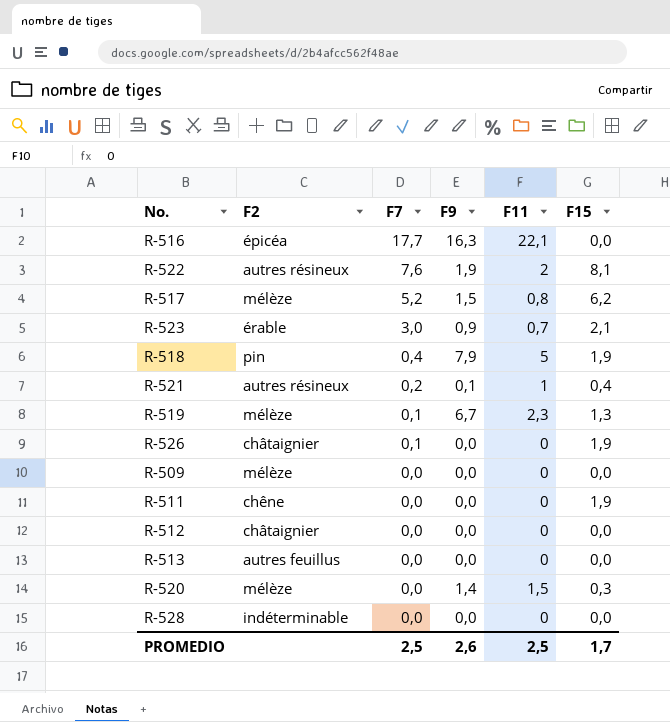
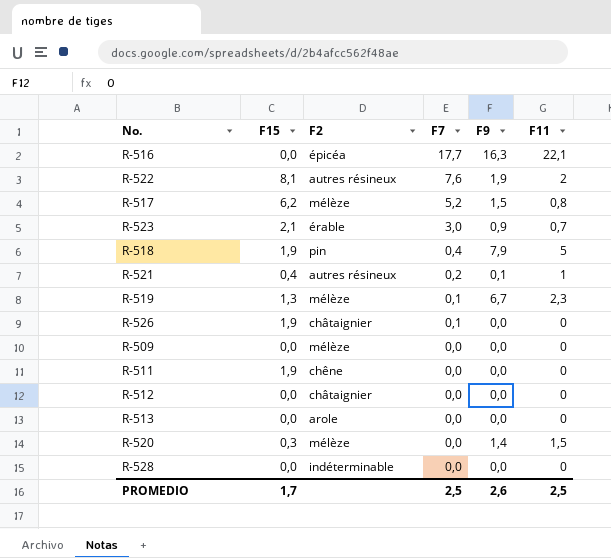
column F15 | position: 6 -> 2
R-513 | F2: autres feuillus -> arole

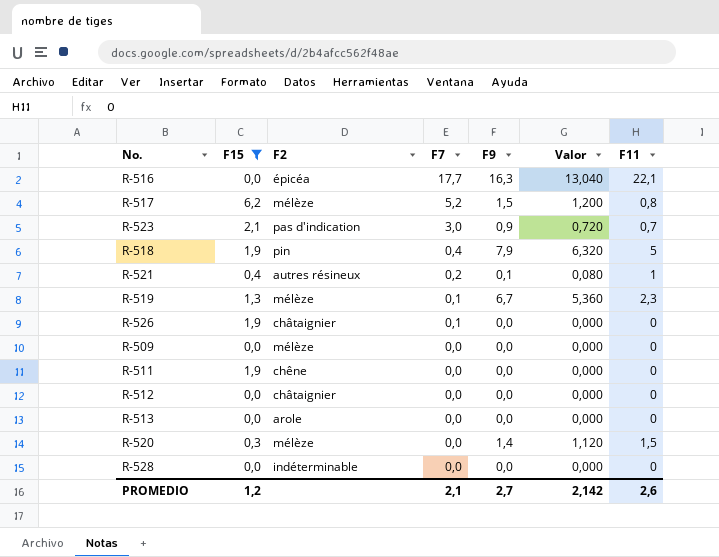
filter: none -> F15 != 8,1
column Valor | formula: none -> [F9] * 0,8
R-523 | F2: érable -> pas d'indication
PROMEDIO | F15: 1,7 -> 1,2
PROMEDIO | F7: 2,5 -> 2,1
PROMEDIO | F9: 2,6 -> 2,7
PROMEDIO | F11: 2,5 -> 2,6

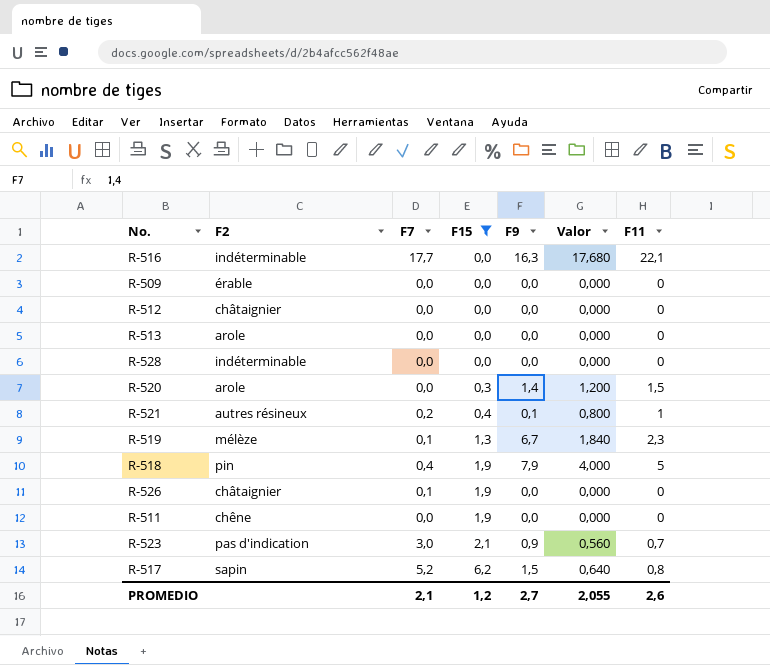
row order: F7 descending -> F15 ascending
column F15 | position: 2 -> 4
column Valor | formula: [F9] * 0,8 -> [F11] * 0,8
R-516 | F2: épicéa -> indéterminable
R-509 | F2: mélèze -> érable
R-520 | F2: mélèze -> arole
R-517 | F2: mélèze -> sapin
PROMEDIO | Valor: 2,142 -> 2,055

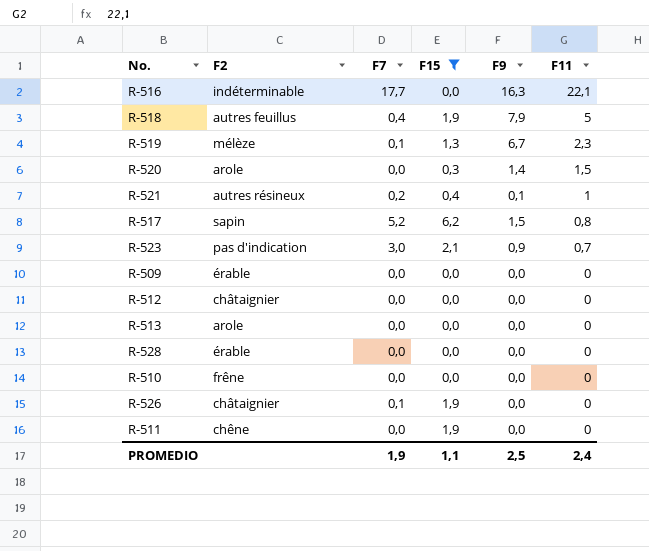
row order: F15 ascending -> F11 descending
column Valor | formula: [F11] * 0,8 -> none
R-518 | F2: pin -> autres feuillus
R-528 | F2: indéterminable -> érable
row R-510: none -> frêne | 0,0 | 0,0 | 0,0 | 0
PROMEDIO | F7: 2,1 -> 1,9
PROMEDIO | F15: 1,2 -> 1,1
PROMEDIO | F9: 2,7 -> 2,5
PROMEDIO | F11: 2,6 -> 2,4

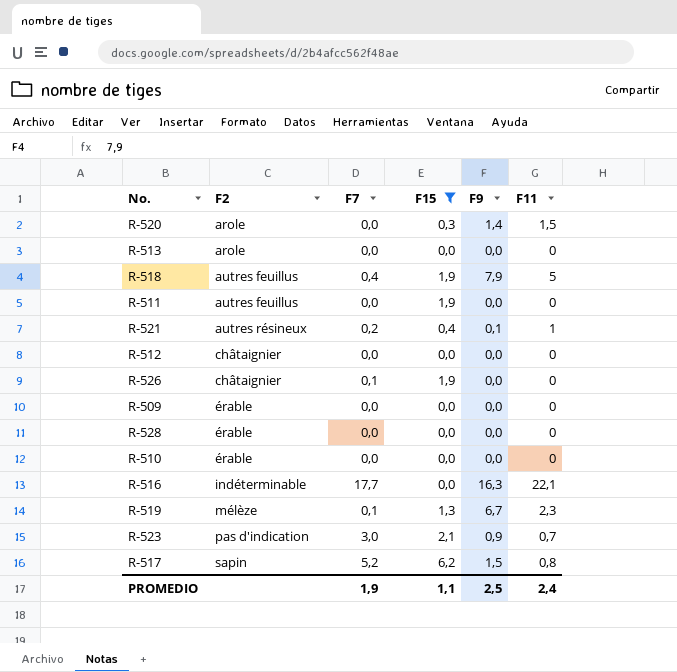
row order: F11 descending -> F2 ascending
R-511 | F2: chêne -> autres feuillus
R-510 | F2: frêne -> érable

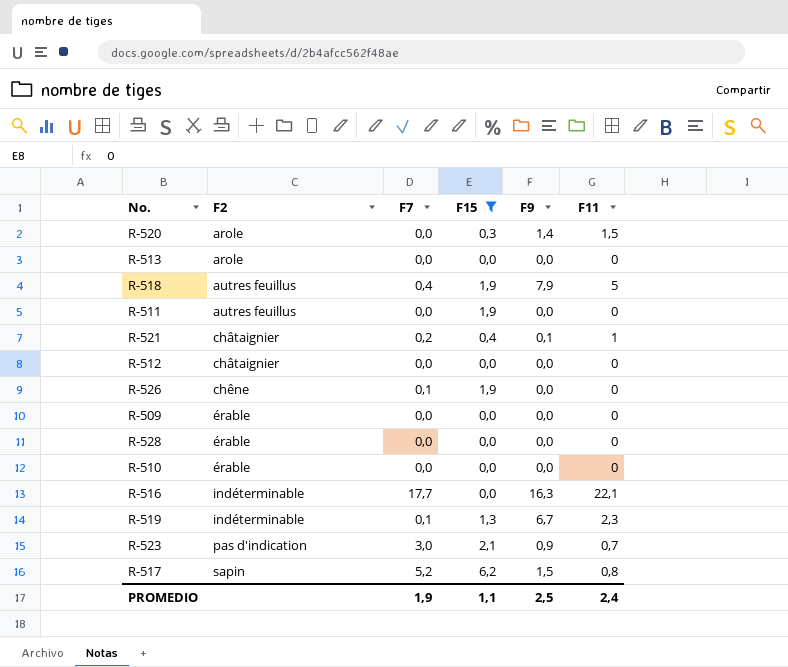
R-521 | F2: autres résineux -> châtaignier
R-526 | F2: châtaignier -> chêne
R-519 | F2: mélèze -> indéterminable

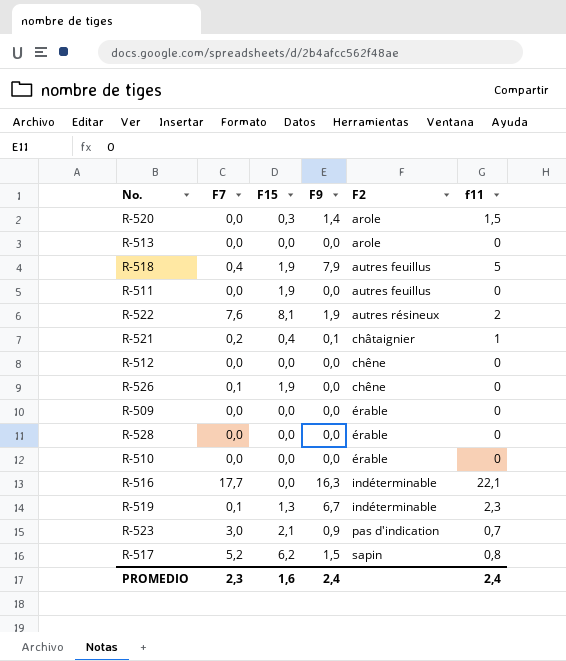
filter: F15 != 8,1 -> none
column F2 | position: 2 -> 5
column name: F11 -> f11
R-512 | F2: châtaignier -> chêne
PROMEDIO | F7: 1,9 -> 2,3
PROMEDIO | F15: 1,1 -> 1,6
PROMEDIO | F9: 2,5 -> 2,4

